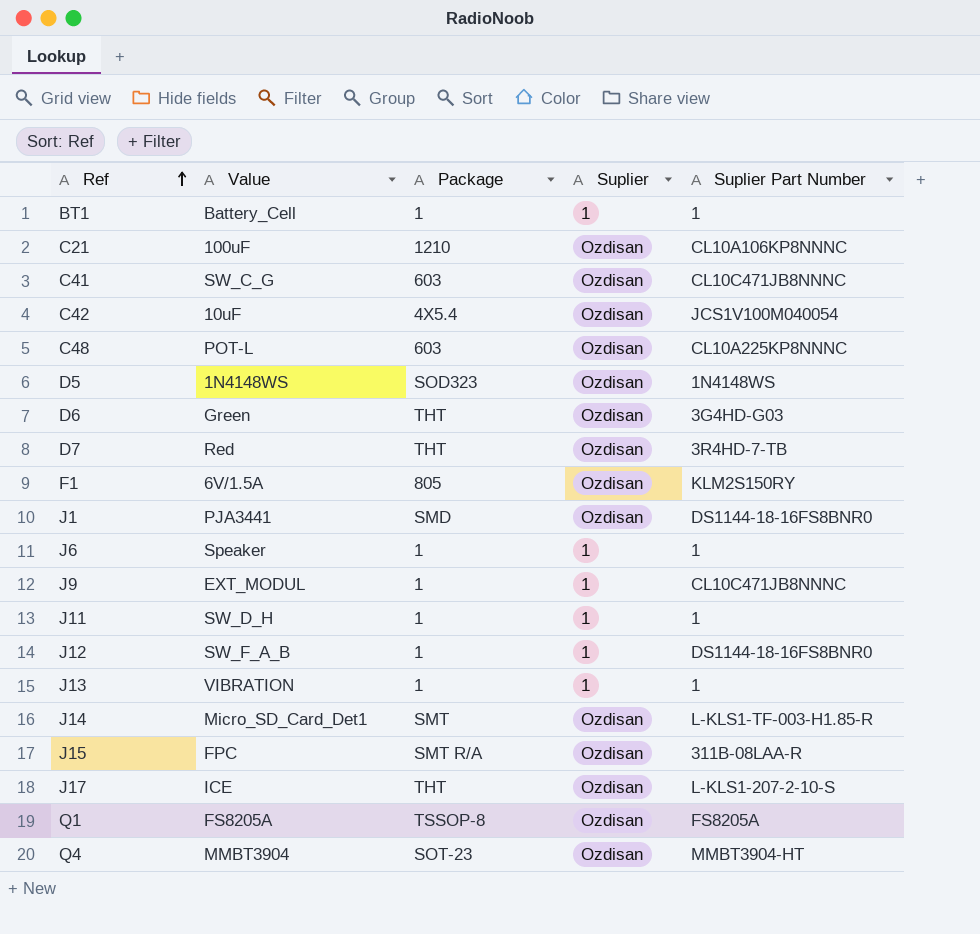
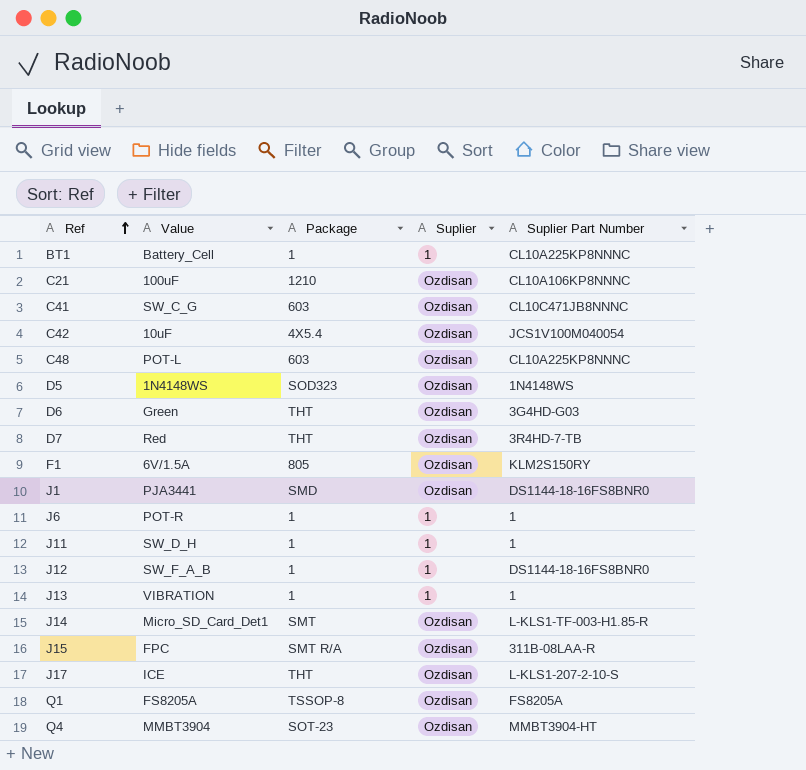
row J9: EXT_MODUL | 1 | 1 | CL10C471JB8NNNC -> none
BT1 | Suplier Part Number: 1 -> CL10A225KP8NNNC
J6 | Value: Speaker -> POT-R

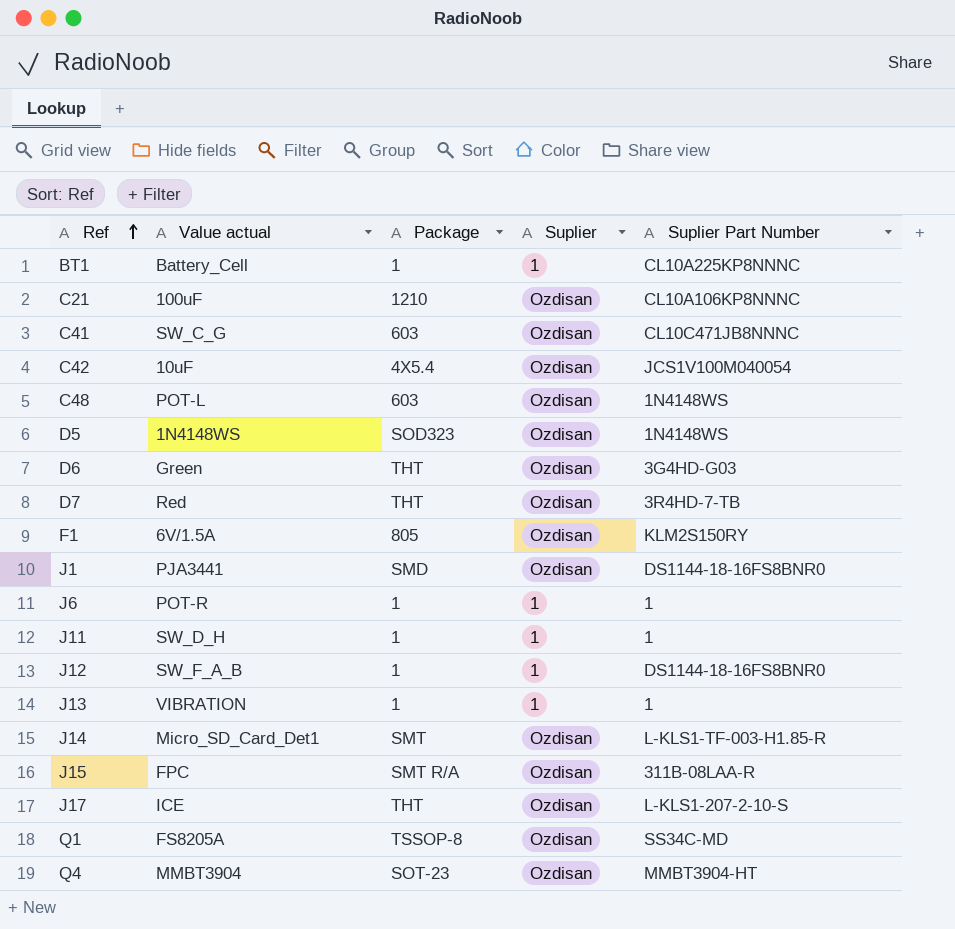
column name: Value -> Value actual
C48 | Suplier Part Number: CL10A225KP8NNNC -> 1N4148WS
Q1 | Suplier Part Number: FS8205A -> SS34C-MD

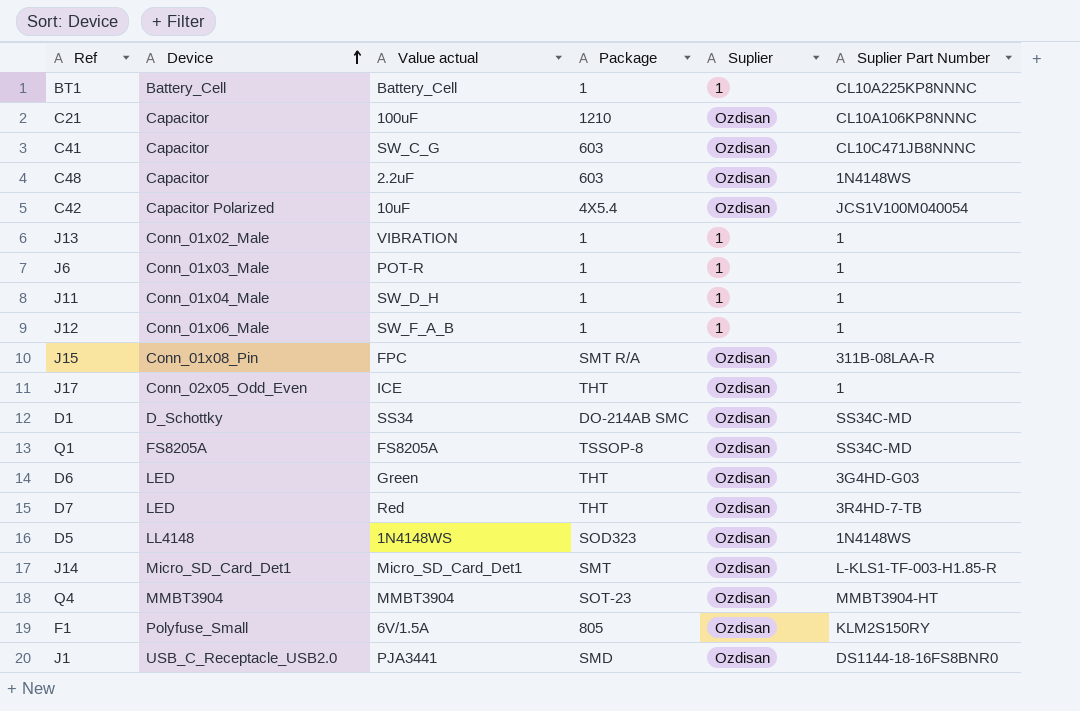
row order: Ref ascending -> Device ascending
column Device | position: none -> 2
C48 | Value actual: POT-L -> 2.2uF
J12 | Suplier Part Number: DS1144-18-16FS8BNR0 -> 1
J17 | Suplier Part Number: L-KLS1-207-2-10-S -> 1
row D1: none -> D_Schottky | SS34 | DO-214AB SMC | Ozdisan | SS34C-MD

